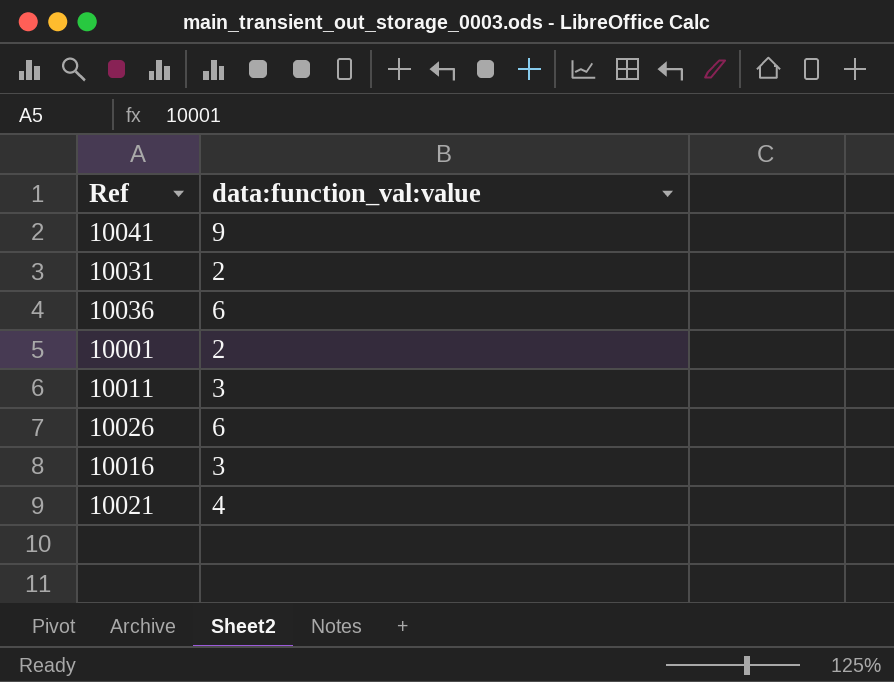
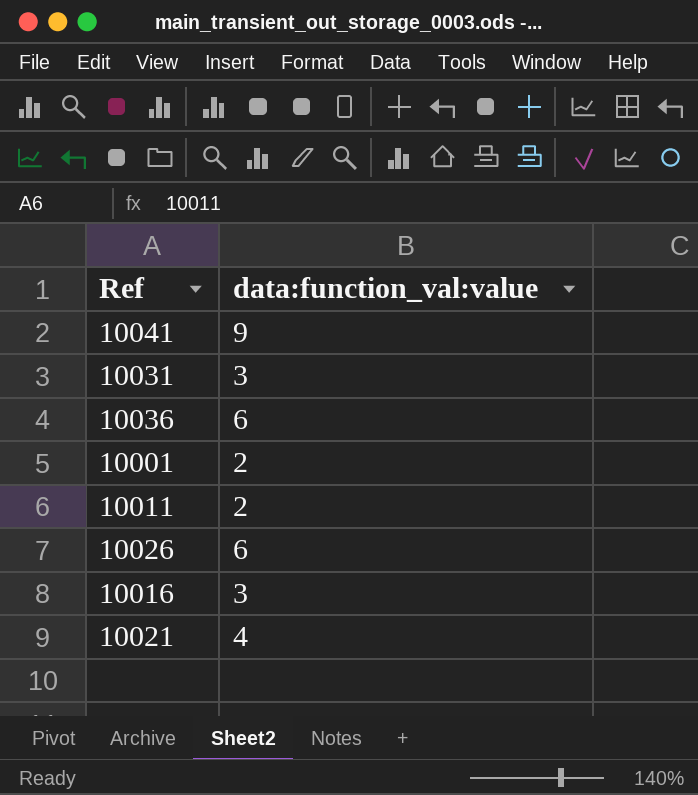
10031 | data:function_val:value: 2 -> 3
10011 | data:function_val:value: 3 -> 2

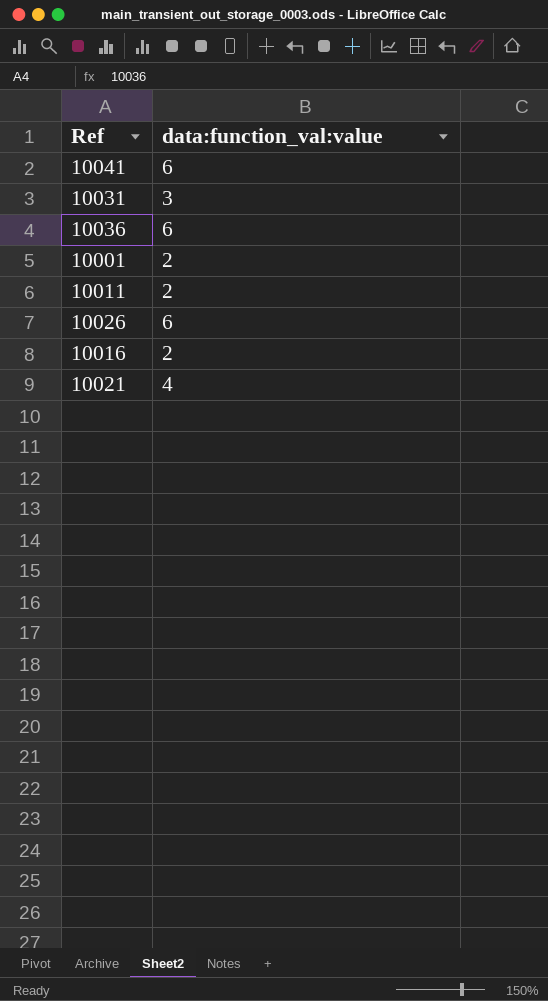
10041 | data:function_val:value: 9 -> 6
10016 | data:function_val:value: 3 -> 2

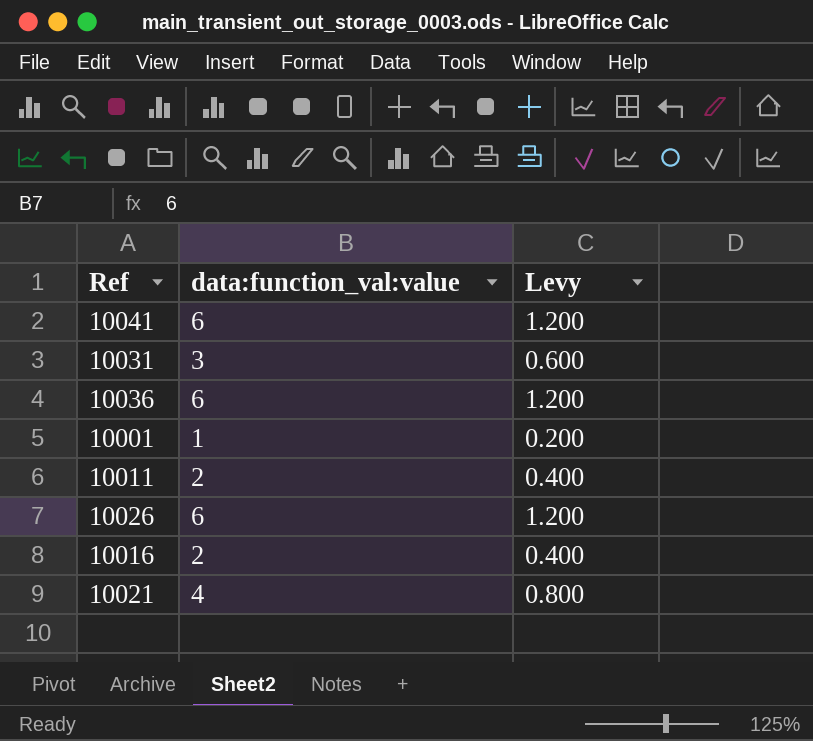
column Levy | formula: none -> [data:function_val:value] * 0.2
10001 | data:function_val:value: 2 -> 1

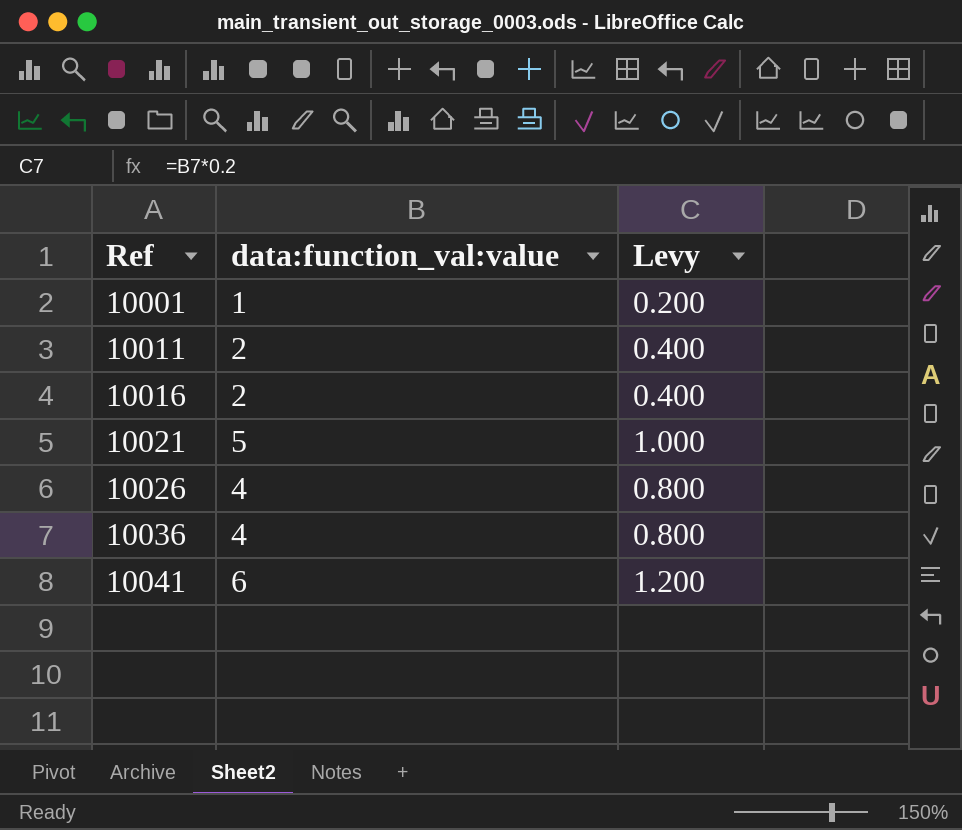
row order: none -> Ref ascending
row 10031: 3 | 0.600 -> none
10021 | data:function_val:value: 4 -> 5
10021 | Levy: 0.800 -> 1.000
10026 | data:function_val:value: 6 -> 4
10026 | Levy: 1.200 -> 0.800
10036 | data:function_val:value: 6 -> 4
10036 | Levy: 1.200 -> 0.800

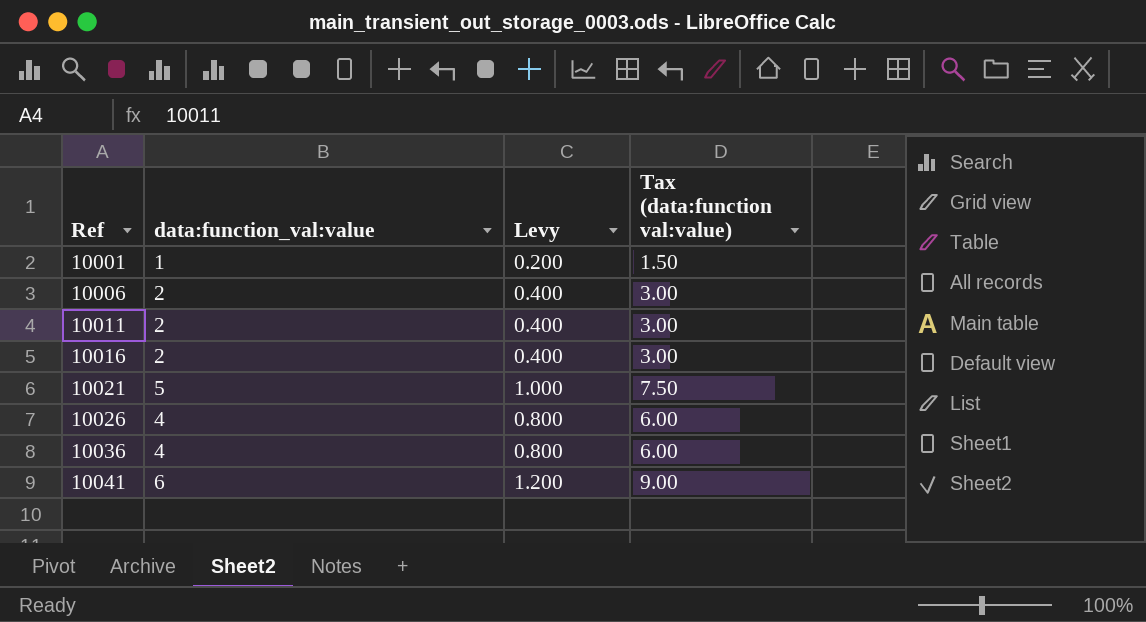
column Tax (data:function val:value) | formula: none -> [data:function_val:value] * 1.5
row 10006: none -> 2 | 0.400 | 3.00

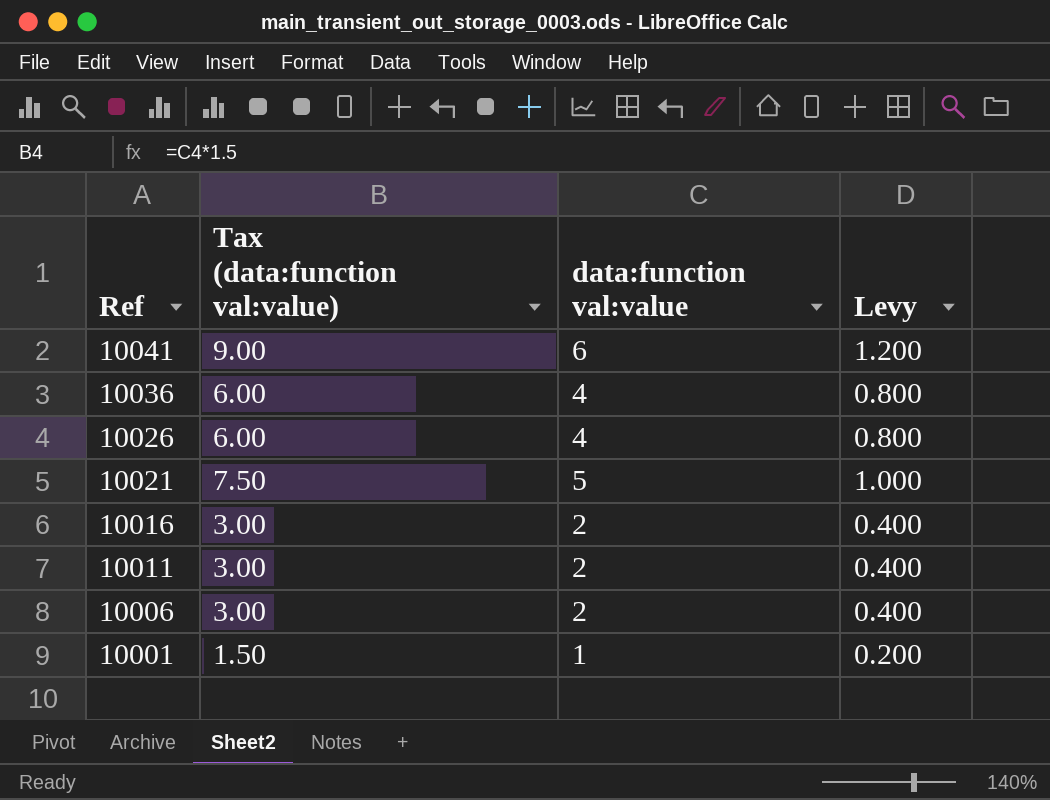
row order: Ref ascending -> Ref descending
column Tax (data:function val:value) | position: 4 -> 2
column name: data:function_val:value -> data:function val:value

